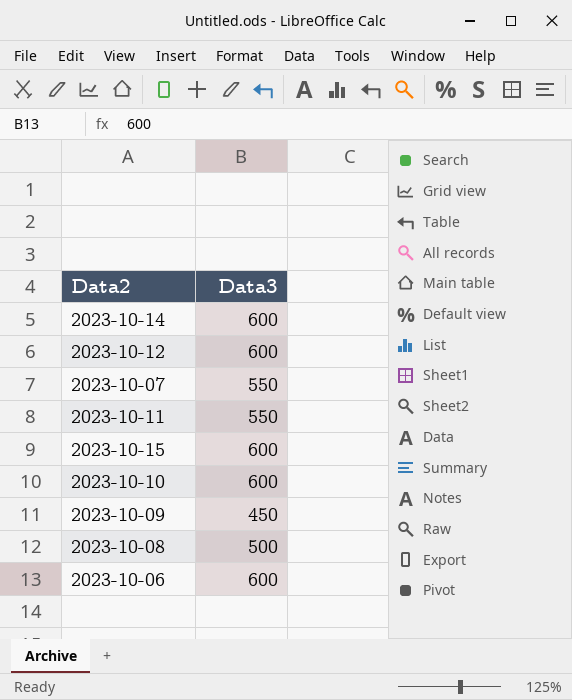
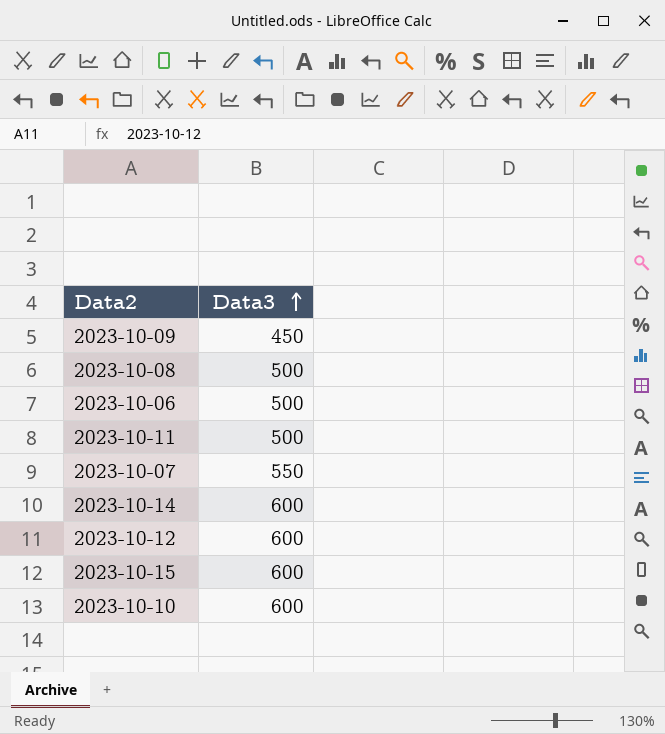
row order: none -> Data3 ascending
2023-10-06 | Data3: 600 -> 500
2023-10-11 | Data3: 550 -> 500

